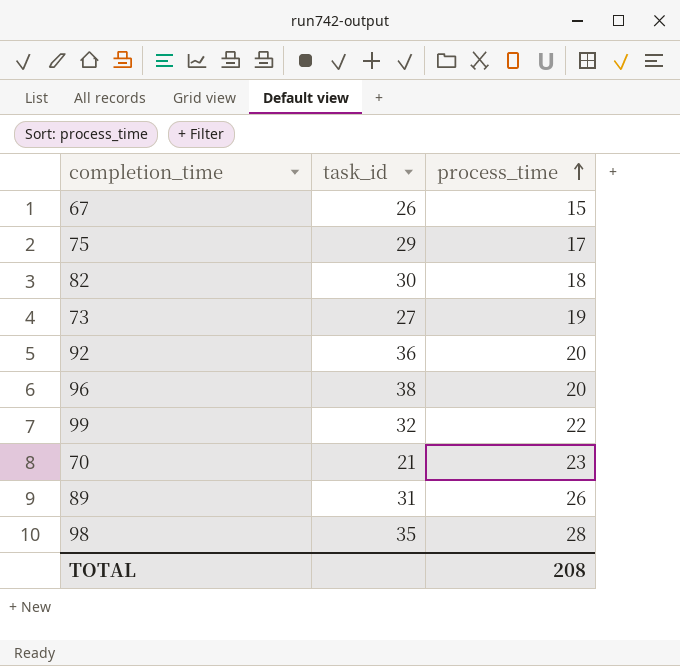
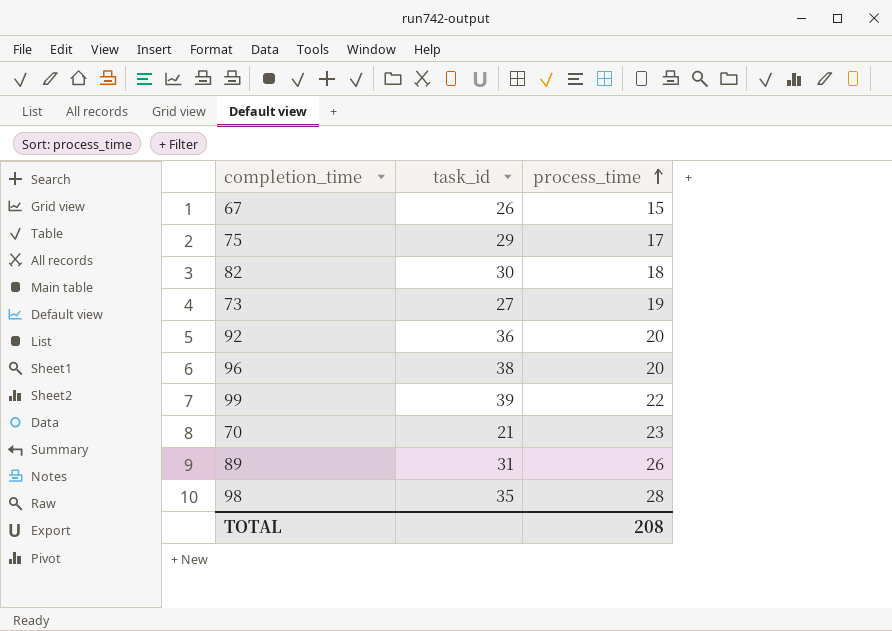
99 | task_id: 32 -> 39

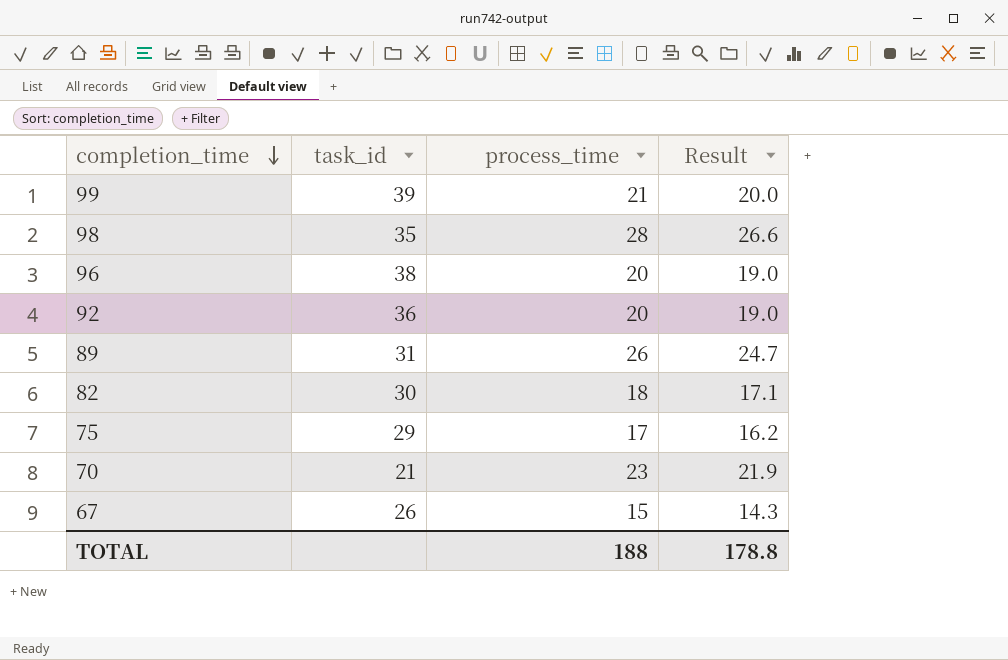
row order: process_time ascending -> completion_time descending
column Result | formula: none -> [process_time] * 0.95
row 73: 27 | 19 -> none
99 | process_time: 22 -> 21
TOTAL | process_time: 208 -> 188

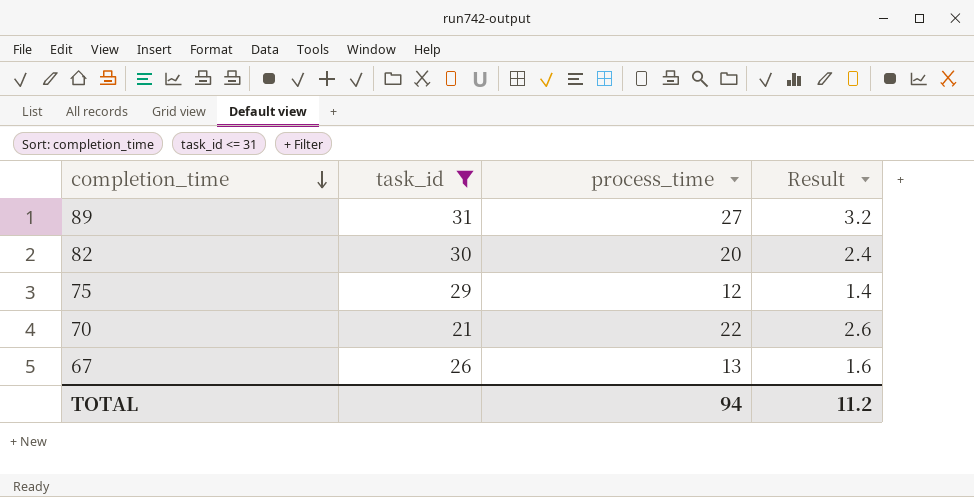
filter: none -> task_id <= 31
column Result | formula: [process_time] * 0.95 -> [process_time] * 0.12
89 | process_time: 26 -> 27
82 | process_time: 18 -> 20
75 | process_time: 17 -> 12
70 | process_time: 23 -> 22
67 | process_time: 15 -> 13
TOTAL | process_time: 188 -> 94
TOTAL | Result: 178.8 -> 11.2

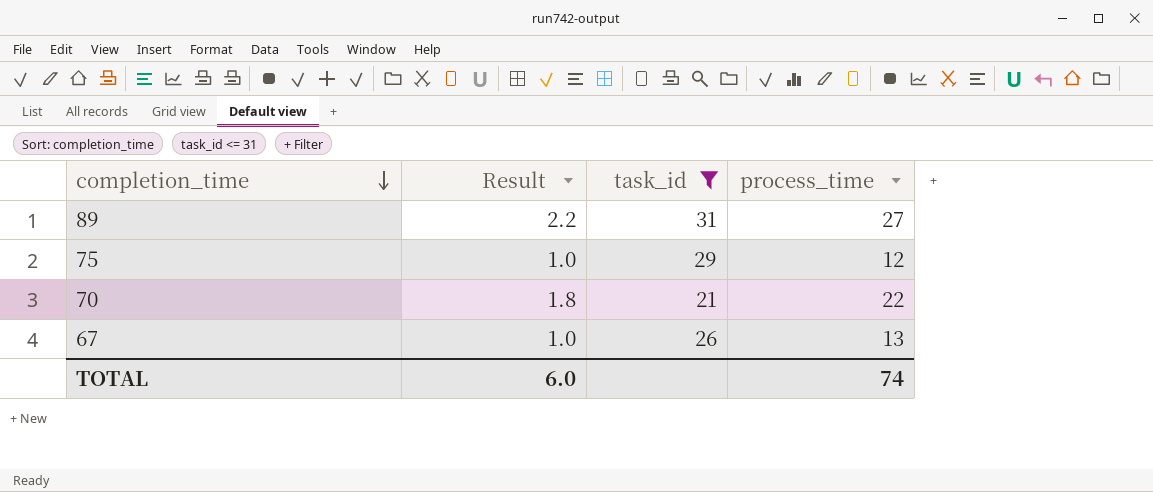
column Result | formula: [process_time] * 0.12 -> [process_time] * 0.08
column Result | position: 4 -> 2
row 82: 30 | 20 | 2.4 -> none
TOTAL | Result: 11.2 -> 6.0
TOTAL | process_time: 94 -> 74

